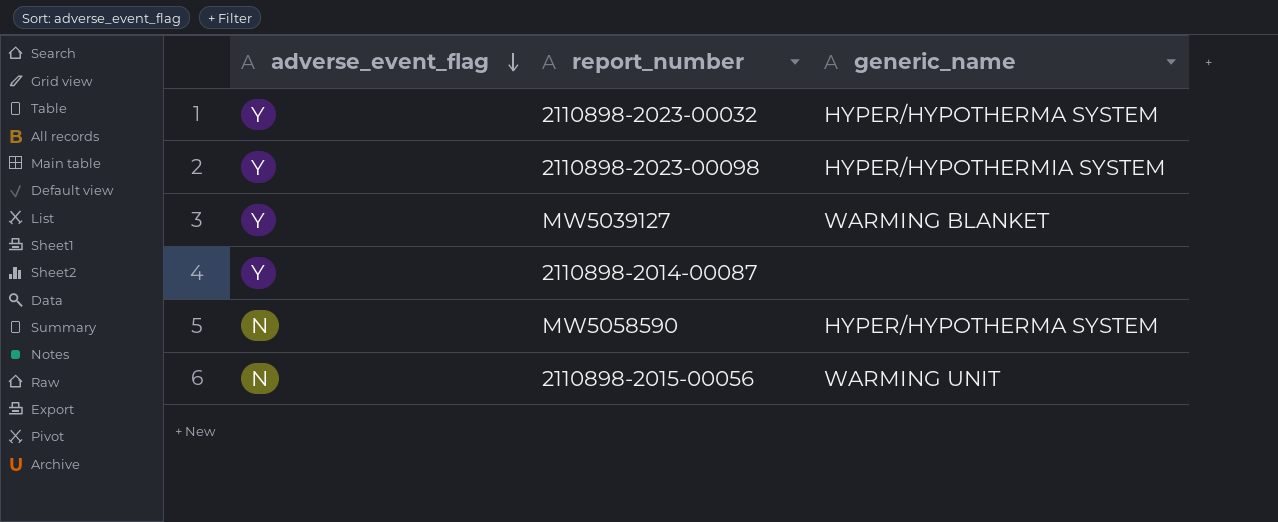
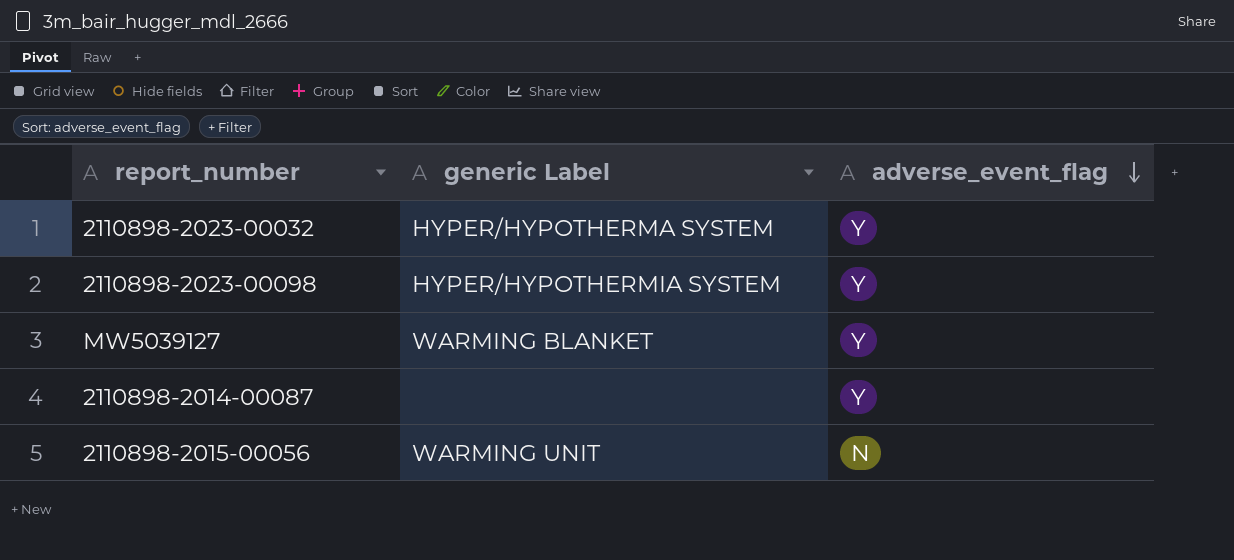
column name: generic_name -> generic Label
column adverse_event_flag | position: 1 -> 3
row MW5058590: N | HYPER/HYPOTHERMA SYSTEM -> none

